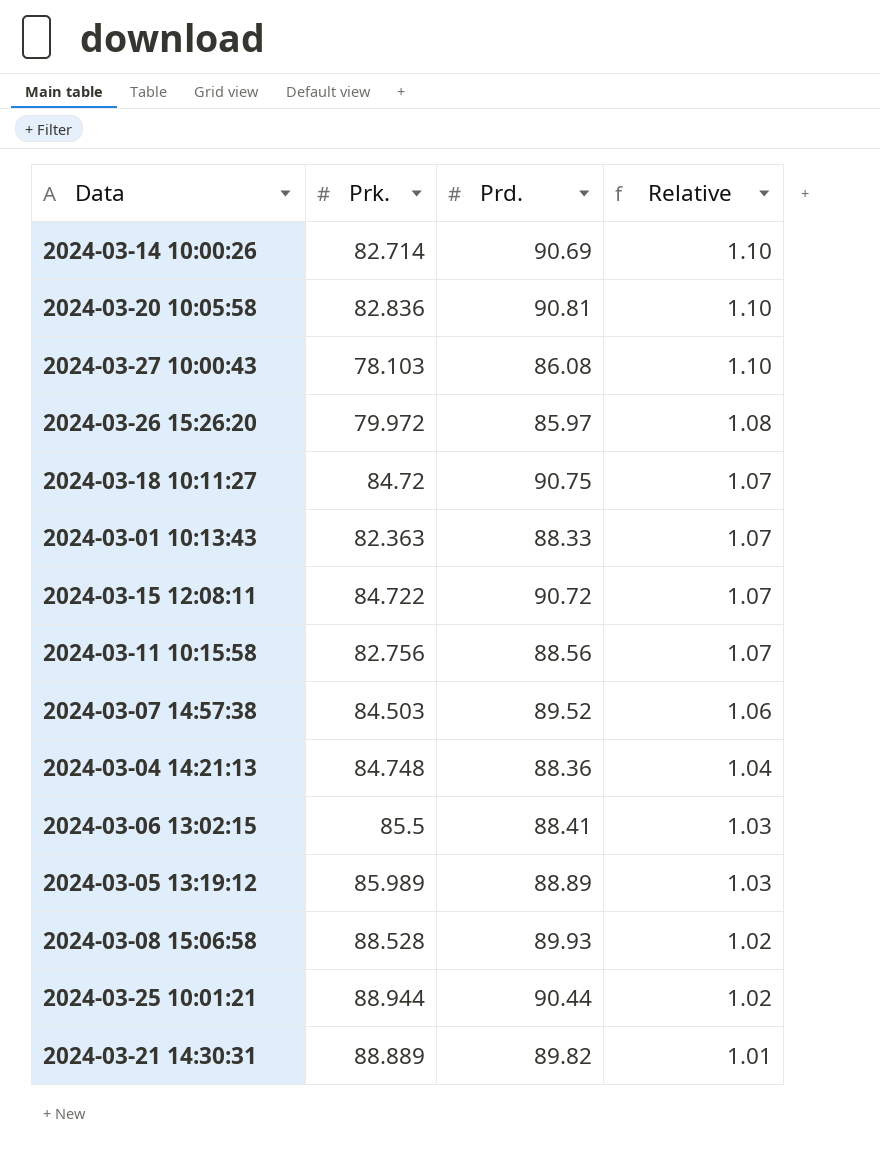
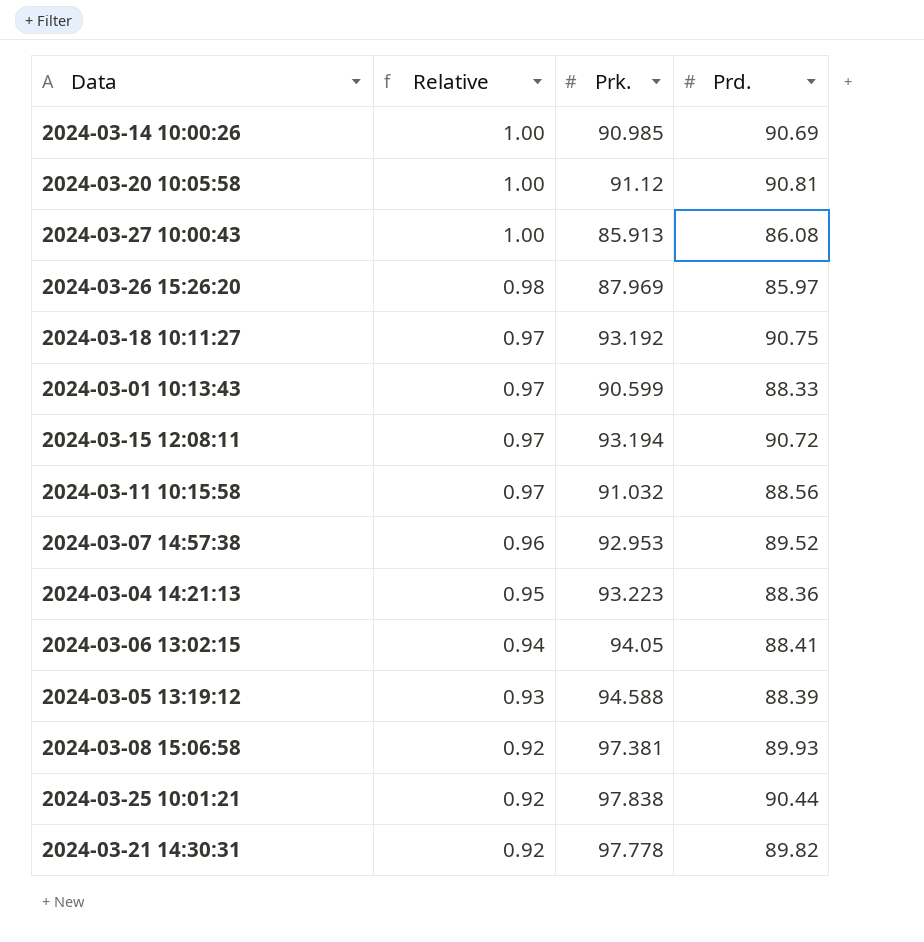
column Relative | position: 4 -> 2
2024-03-14 10:00:26 | Relative: 1.10 -> 1.00
2024-03-14 10:00:26 | Prk.: 82.714 -> 90.985
2024-03-20 10:05:58 | Relative: 1.10 -> 1.00
2024-03-20 10:05:58 | Prk.: 82.836 -> 91.12
2024-03-27 10:00:43 | Relative: 1.10 -> 1.00
2024-03-27 10:00:43 | Prk.: 78.103 -> 85.913
2024-03-26 15:26:20 | Relative: 1.08 -> 0.98
2024-03-26 15:26:20 | Prk.: 79.972 -> 87.969
2024-03-18 10:11:27 | Relative: 1.07 -> 0.97
2024-03-18 10:11:27 | Prk.: 84.72 -> 93.192
2024-03-01 10:13:43 | Relative: 1.07 -> 0.97
2024-03-01 10:13:43 | Prk.: 82.363 -> 90.599
2024-03-15 12:08:11 | Relative: 1.07 -> 0.97
2024-03-15 12:08:11 | Prk.: 84.722 -> 93.194
2024-03-11 10:15:58 | Relative: 1.07 -> 0.97
2024-03-11 10:15:58 | Prk.: 82.756 -> 91.032
2024-03-07 14:57:38 | Relative: 1.06 -> 0.96
2024-03-07 14:57:38 | Prk.: 84.503 -> 92.953
2024-03-04 14:21:13 | Relative: 1.04 -> 0.95
2024-03-04 14:21:13 | Prk.: 84.748 -> 93.223
2024-03-06 13:02:15 | Relative: 1.03 -> 0.94
2024-03-06 13:02:15 | Prk.: 85.5 -> 94.05
2024-03-05 13:19:12 | Relative: 1.03 -> 0.93
2024-03-05 13:19:12 | Prk.: 85.989 -> 94.588
2024-03-05 13:19:12 | Prd.: 88.89 -> 88.39
2024-03-08 15:06:58 | Relative: 1.02 -> 0.92
2024-03-08 15:06:58 | Prk.: 88.528 -> 97.381
2024-03-25 10:01:21 | Relative: 1.02 -> 0.92
2024-03-25 10:01:21 | Prk.: 88.944 -> 97.838
2024-03-21 14:30:31 | Relative: 1.01 -> 0.92
2024-03-21 14:30:31 | Prk.: 88.889 -> 97.778

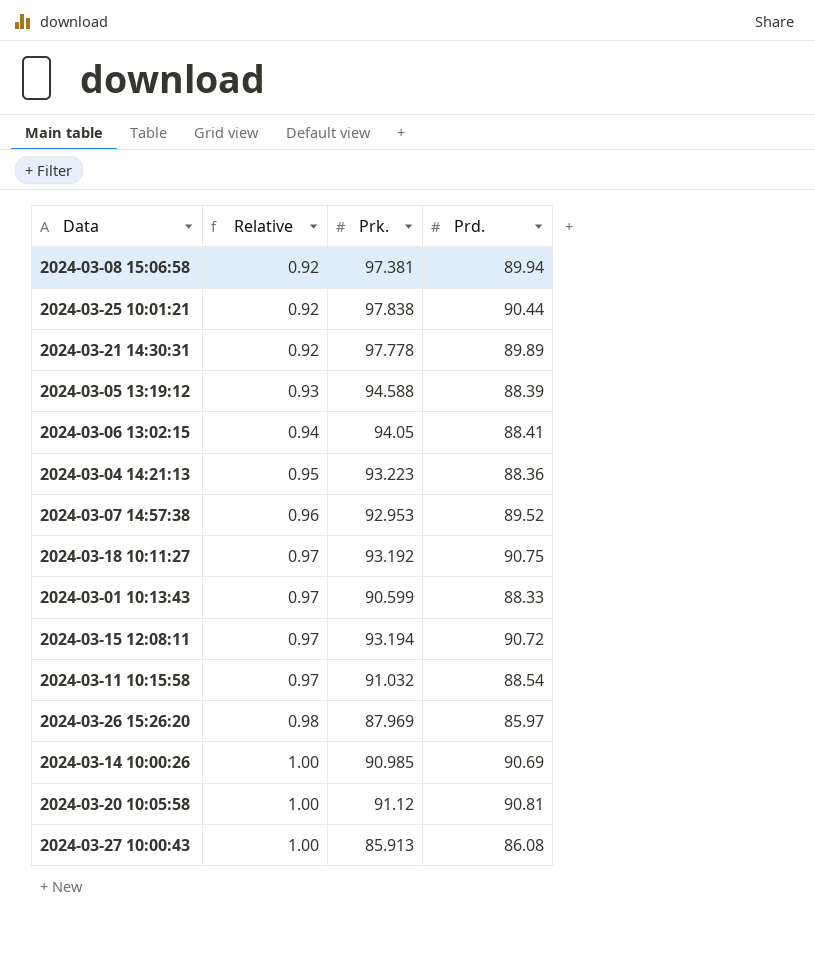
row order: Relative descending -> Relative ascending
2024-03-08 15:06:58 | Prd.: 89.93 -> 89.94
2024-03-21 14:30:31 | Prd.: 89.82 -> 89.89
2024-03-11 10:15:58 | Prd.: 88.56 -> 88.54

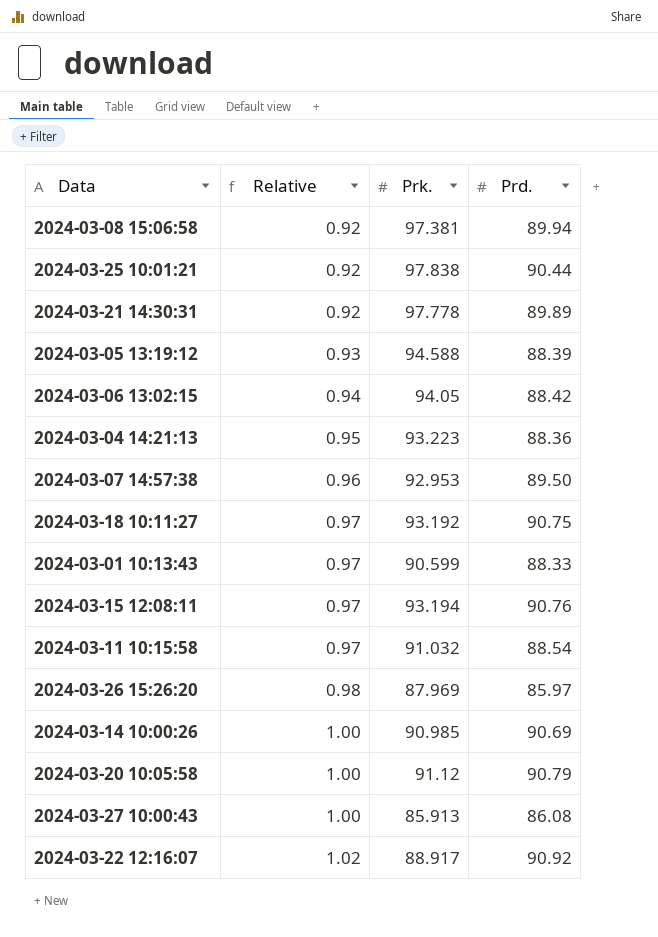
2024-03-06 13:02:15 | Prd.: 88.41 -> 88.42
2024-03-07 14:57:38 | Prd.: 89.52 -> 89.50
2024-03-15 12:08:11 | Prd.: 90.72 -> 90.76
2024-03-20 10:05:58 | Prd.: 90.81 -> 90.79
row 2024-03-22 12:16:07: none -> 1.02 | 88.917 | 90.92

